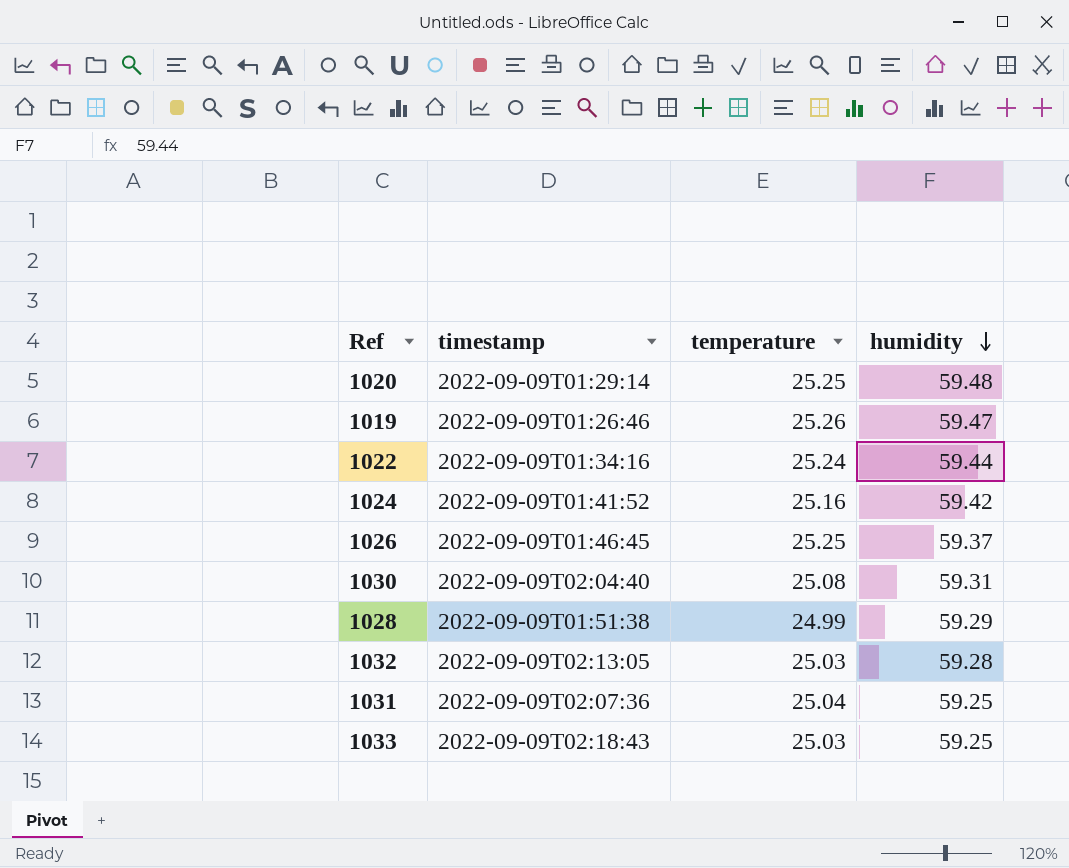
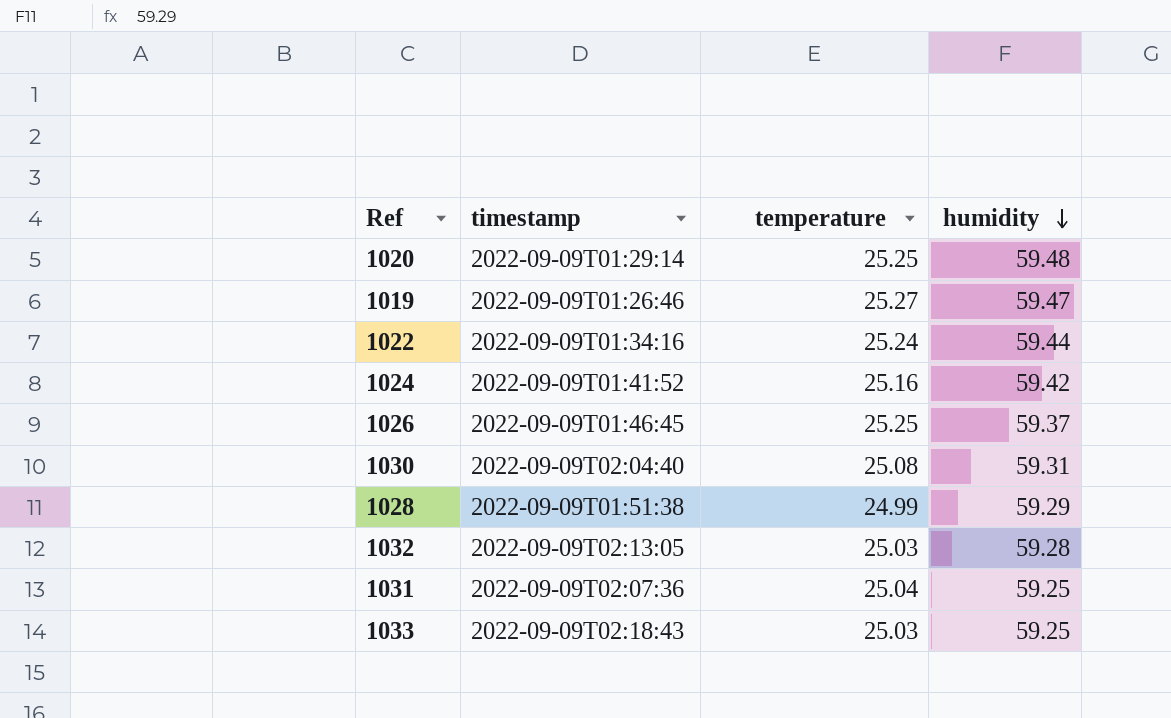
1019 | temperature: 25.26 -> 25.27

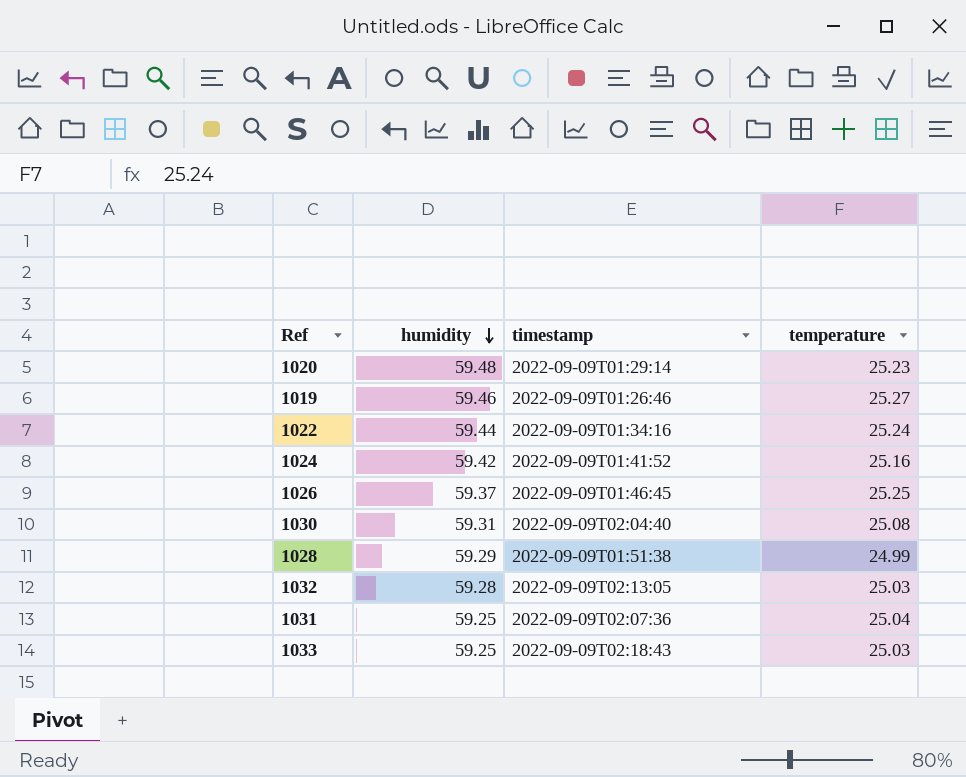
column humidity | position: 4 -> 2
1020 | temperature: 25.25 -> 25.23
1019 | humidity: 59.47 -> 59.46

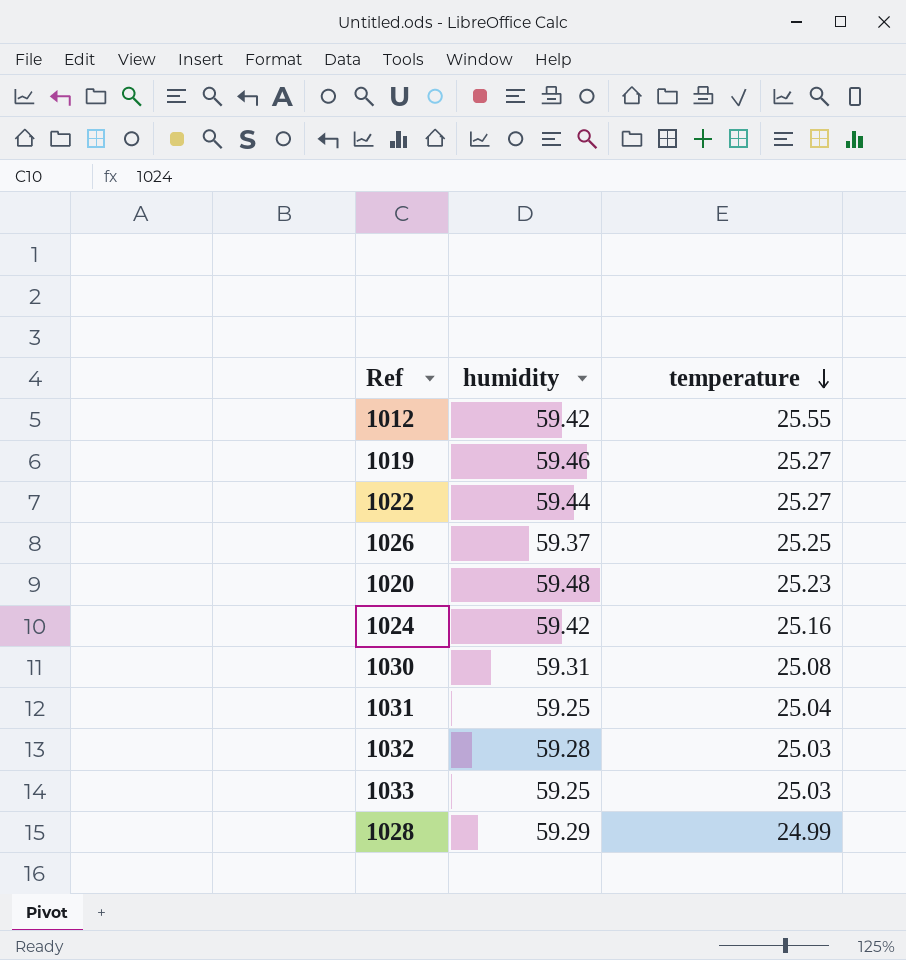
row order: humidity descending -> temperature descending
column timestamp | position: 3 -> none
row 1012: none -> 59.42 | 25.55
1022 | temperature: 25.24 -> 25.27

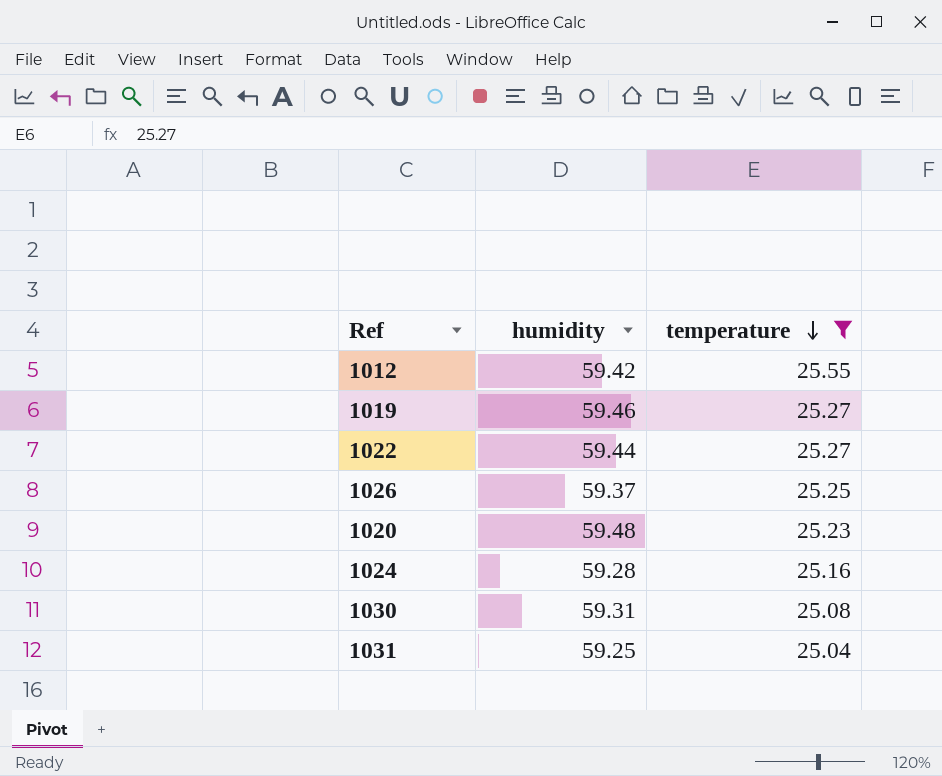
filter: none -> temperature >= 25.04
1024 | humidity: 59.42 -> 59.28

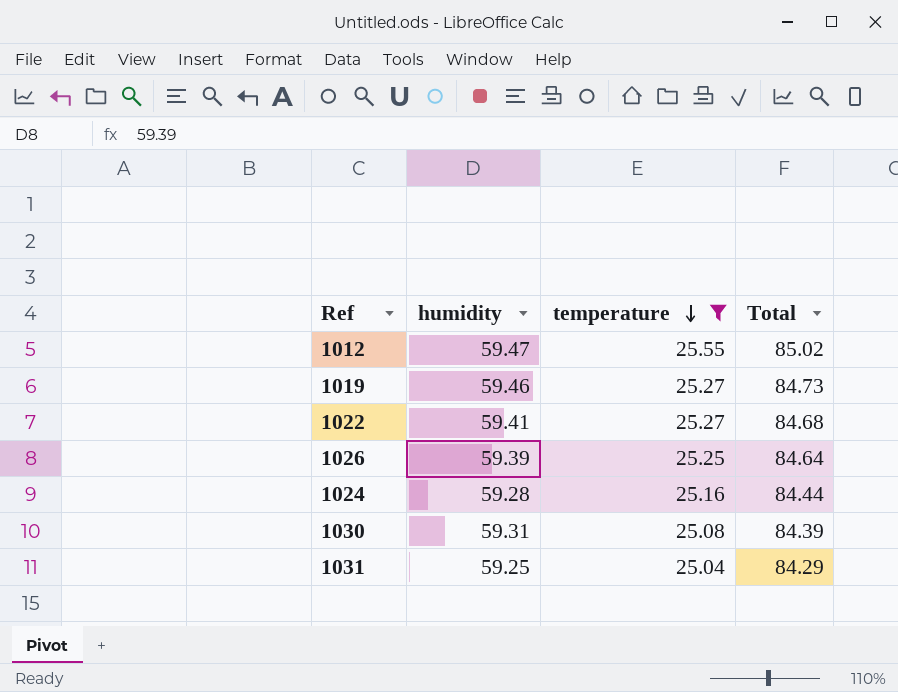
column Total | formula: none -> [humidity] + [temperature]
row 1020: 59.48 | 25.23 -> none
1012 | humidity: 59.42 -> 59.47
1022 | humidity: 59.44 -> 59.41
1026 | humidity: 59.37 -> 59.39

